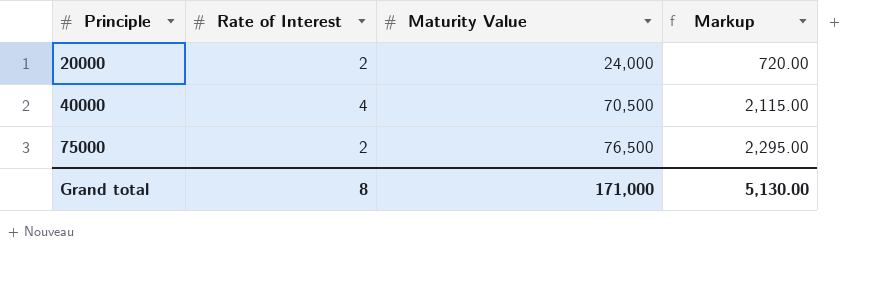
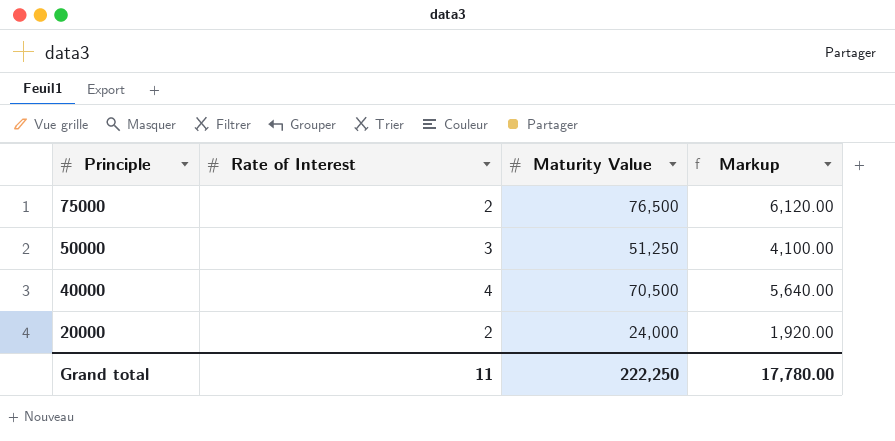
row order: Principle ascending -> Principle descending
column Markup | formula: [Maturity Value] * 0.03 -> [Maturity Value] * 0.08
row 50000: none -> 3 | 51,250 | 4,100.00
Grand total | Rate of Interest: 8 -> 11
Grand total | Maturity Value: 171,000 -> 222,250
Grand total | Markup: 5,130.00 -> 17,780.00

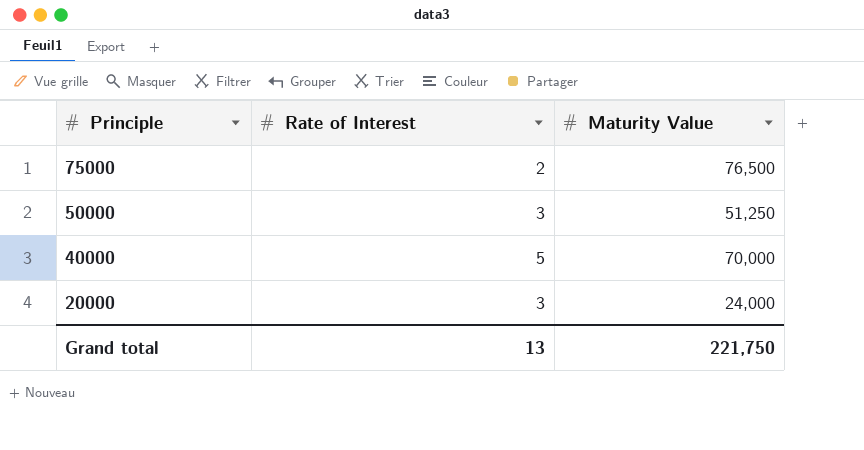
column Markup | formula: [Maturity Value] * 0.08 -> none
40000 | Rate of Interest: 4 -> 5
40000 | Maturity Value: 70,500 -> 70,000
20000 | Rate of Interest: 2 -> 3
Grand total | Rate of Interest: 11 -> 13
Grand total | Maturity Value: 222,250 -> 221,750

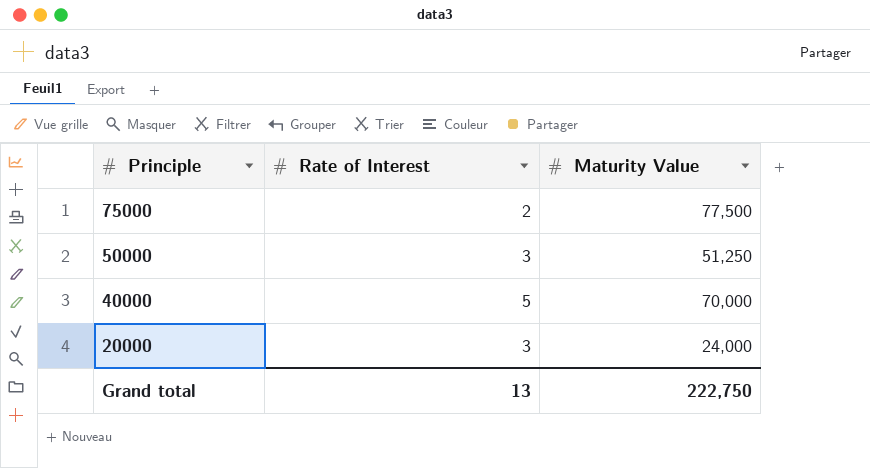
75000 | Maturity Value: 76,500 -> 77,500
Grand total | Maturity Value: 221,750 -> 222,750

